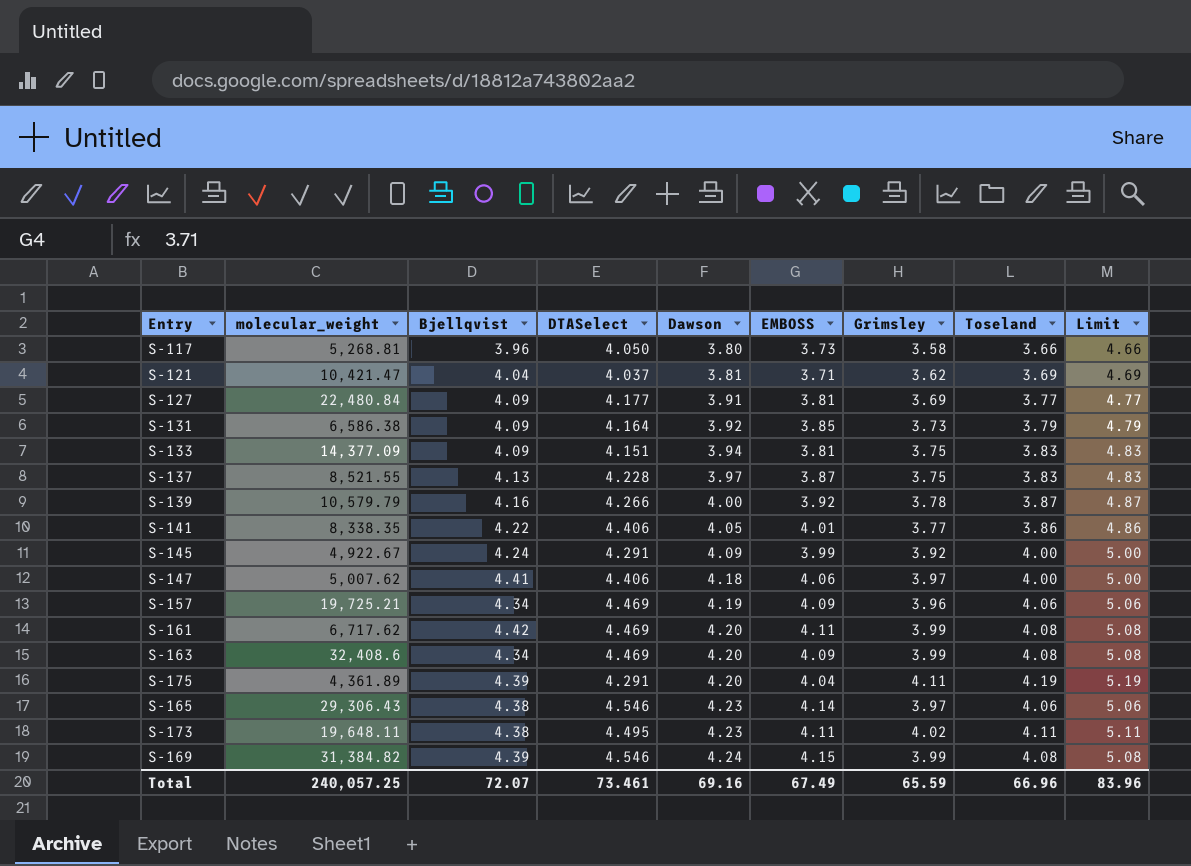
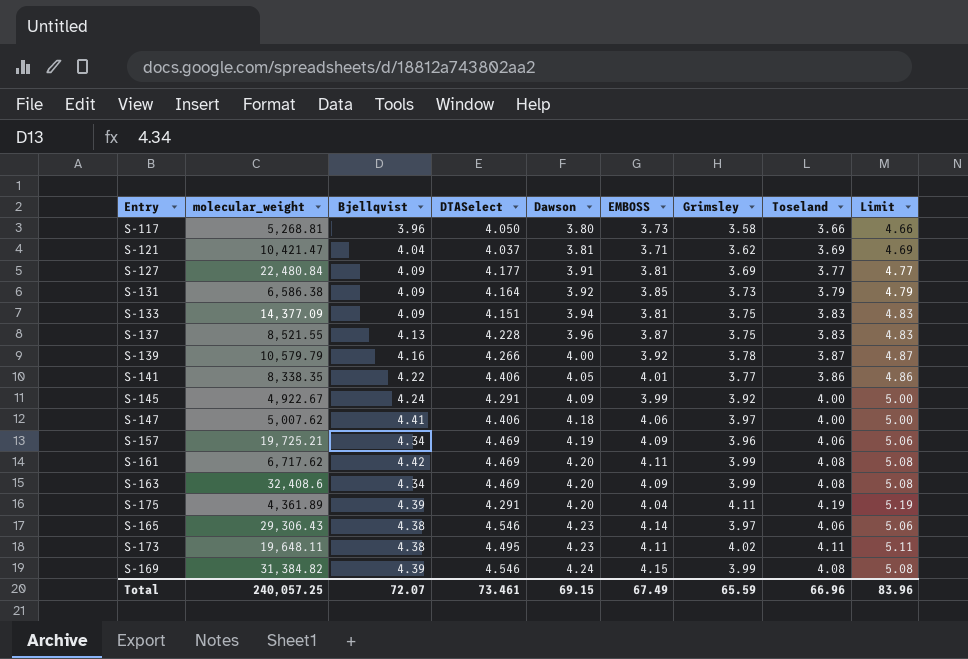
S-137 | Dawson: 3.97 -> 3.96
Total | Dawson: 69.16 -> 69.15

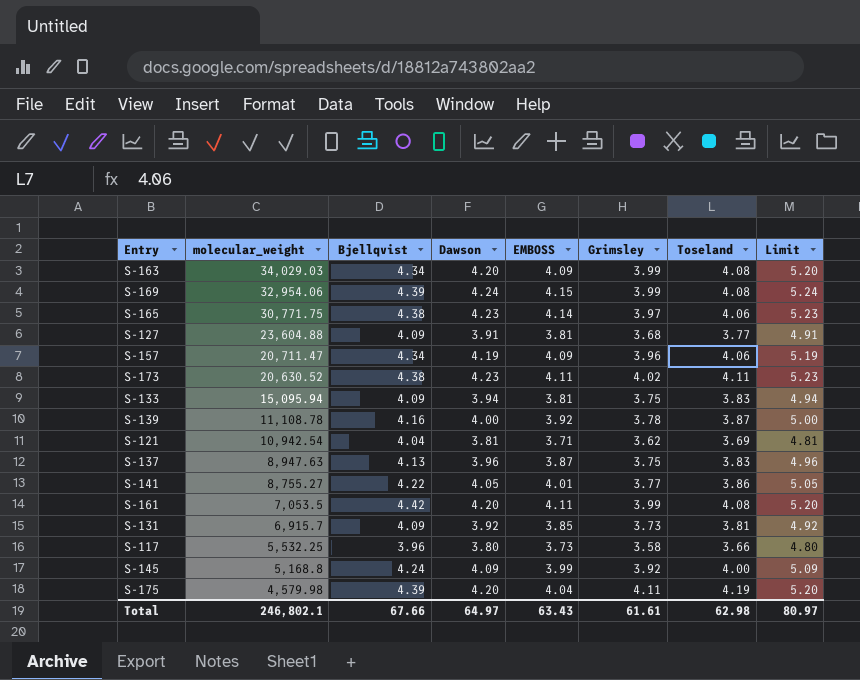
row order: Dawson ascending -> molecular_weight descending
column DTASelect | position: 4 -> none
column Limit | formula: [Toseland] + 1 -> [Dawson] + 1
row S-147: 5,007.62 | 4.41 | 4.406 | 4.18 | 4.06 | 3.97 | 4.00 | 5.00 -> none
S-163 | molecular_weight: 32,408.6 -> 34,029.03
S-169 | molecular_weight: 31,384.82 -> 32,954.06
S-165 | molecular_weight: 29,306.43 -> 30,771.75
S-127 | molecular_weight: 22,480.84 -> 23,604.88
S-127 | Grimsley: 3.69 -> 3.68
S-157 | molecular_weight: 19,725.21 -> 20,711.47
S-173 | molecular_weight: 19,648.11 -> 20,630.52
S-133 | molecular_weight: 14,377.09 -> 15,095.94
S-139 | molecular_weight: 10,579.79 -> 11,108.78
S-121 | molecular_weight: 10,421.47 -> 10,942.54
S-137 | molecular_weight: 8,521.55 -> 8,947.63
S-141 | molecular_weight: 8,338.35 -> 8,755.27
S-161 | molecular_weight: 6,717.62 -> 7,053.5
S-131 | molecular_weight: 6,586.38 -> 6,915.7
S-131 | Toseland: 3.79 -> 3.81
S-117 | molecular_weight: 5,268.81 -> 5,532.25
S-145 | molecular_weight: 4,922.67 -> 5,168.8
S-175 | molecular_weight: 4,361.89 -> 4,579.98
Total | molecular_weight: 240,057.25 -> 246,802.1
Total | Bjellqvist: 72.07 -> 67.66
Total | Dawson: 69.15 -> 64.97
Total | EMBOSS: 67.49 -> 63.43
Total | Grimsley: 65.59 -> 61.61
Total | Toseland: 66.96 -> 62.98
Total | Limit: 83.96 -> 80.97

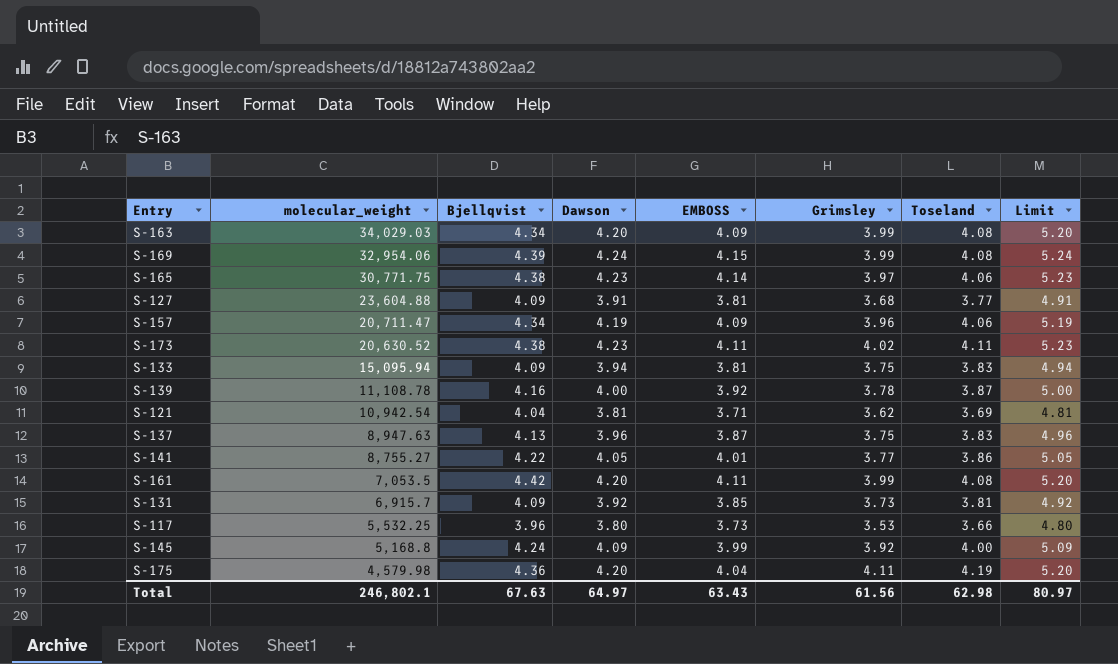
S-117 | Grimsley: 3.58 -> 3.53
S-175 | Bjellqvist: 4.39 -> 4.36
Total | Bjellqvist: 67.66 -> 67.63
Total | Grimsley: 61.61 -> 61.56

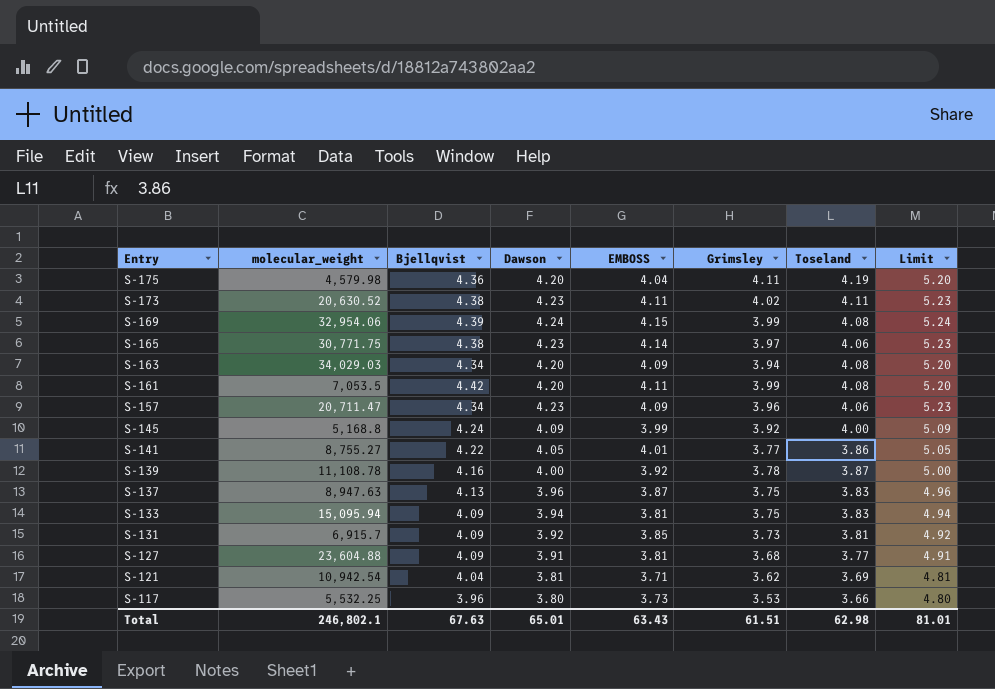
row order: molecular_weight descending -> Entry descending
S-163 | Grimsley: 3.99 -> 3.94
S-157 | Dawson: 4.19 -> 4.23
S-157 | Limit: 5.19 -> 5.23
Total | Dawson: 64.97 -> 65.01
Total | Grimsley: 61.56 -> 61.51
Total | Limit: 80.97 -> 81.01

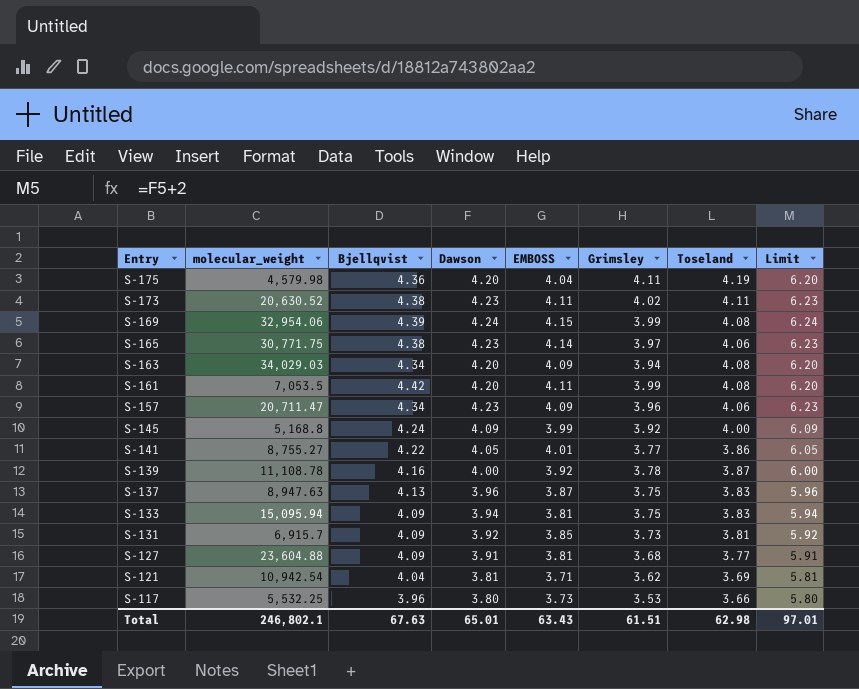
column Limit | formula: [Dawson] + 1 -> [Dawson] + 2
Total | Limit: 81.01 -> 97.01

